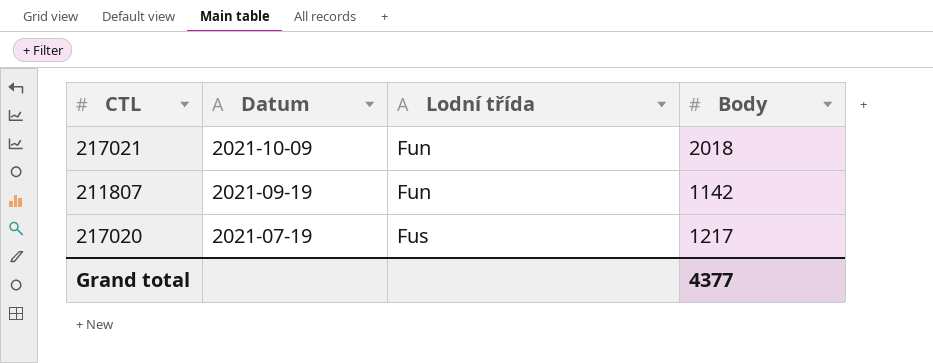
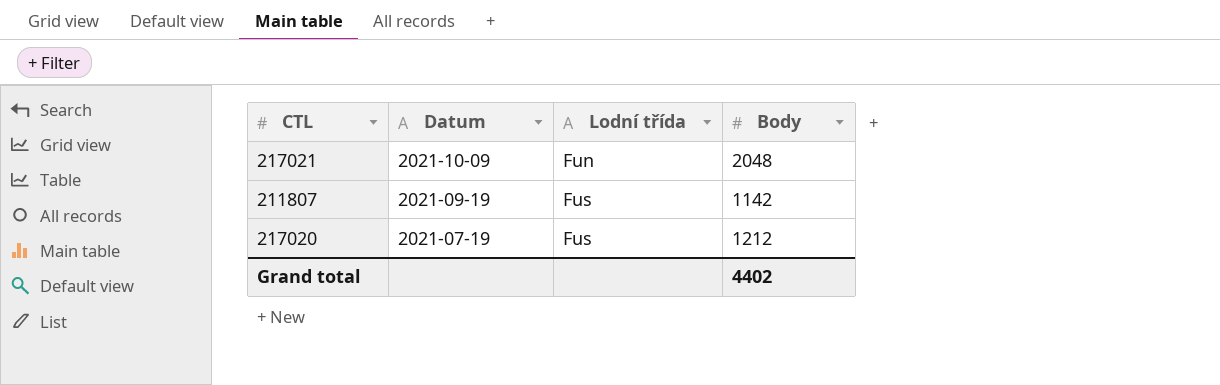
217021 | Body: 2018 -> 2048
211807 | Lodní třída: Fun -> Fus
217020 | Body: 1217 -> 1212
Grand total | Body: 4377 -> 4402

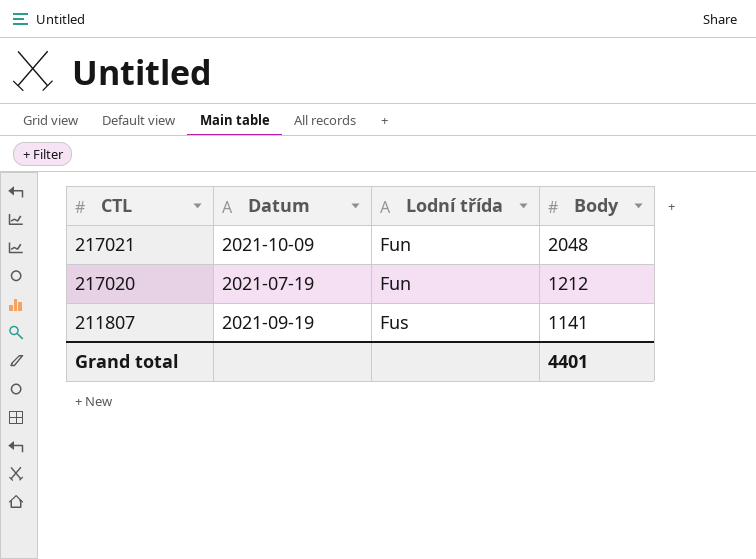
row order: Datum descending -> CTL descending
217020 | Lodní třída: Fus -> Fun
211807 | Body: 1142 -> 1141
Grand total | Body: 4402 -> 4401

